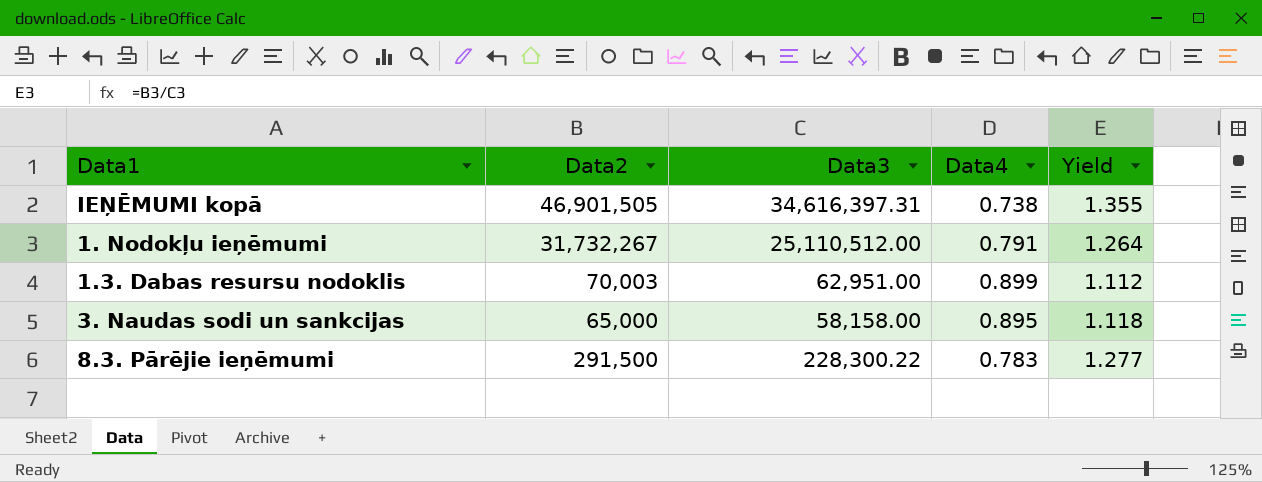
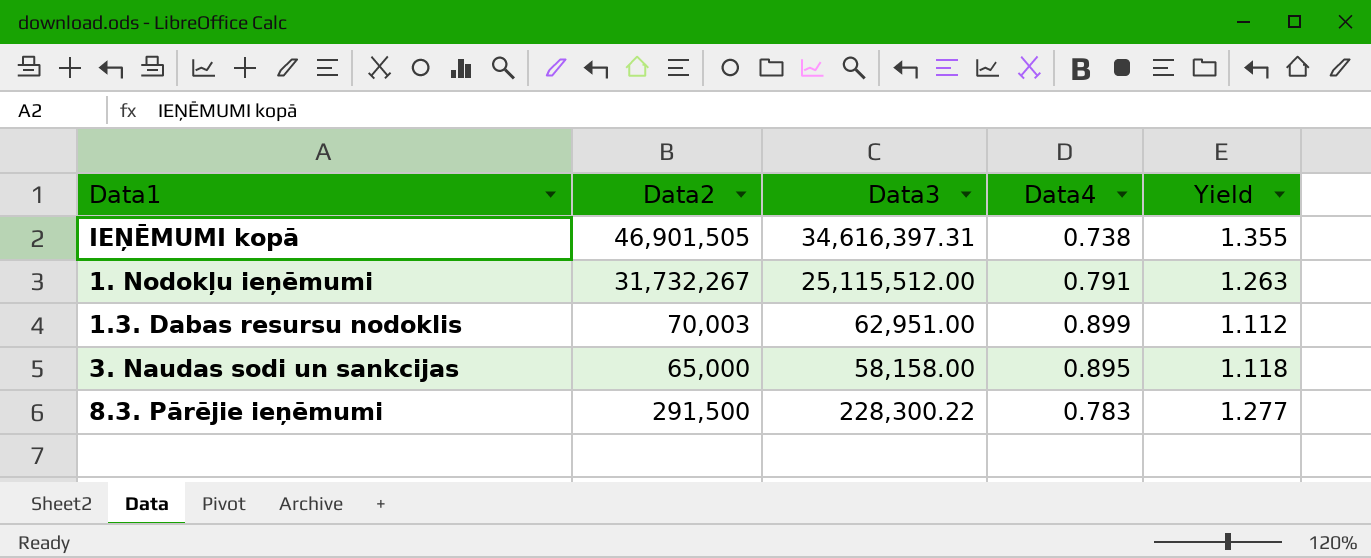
1. Nodokļu ieņēmumi | Data3: 25,110,512.00 -> 25,115,512.00
1. Nodokļu ieņēmumi | Yield: 1.264 -> 1.263

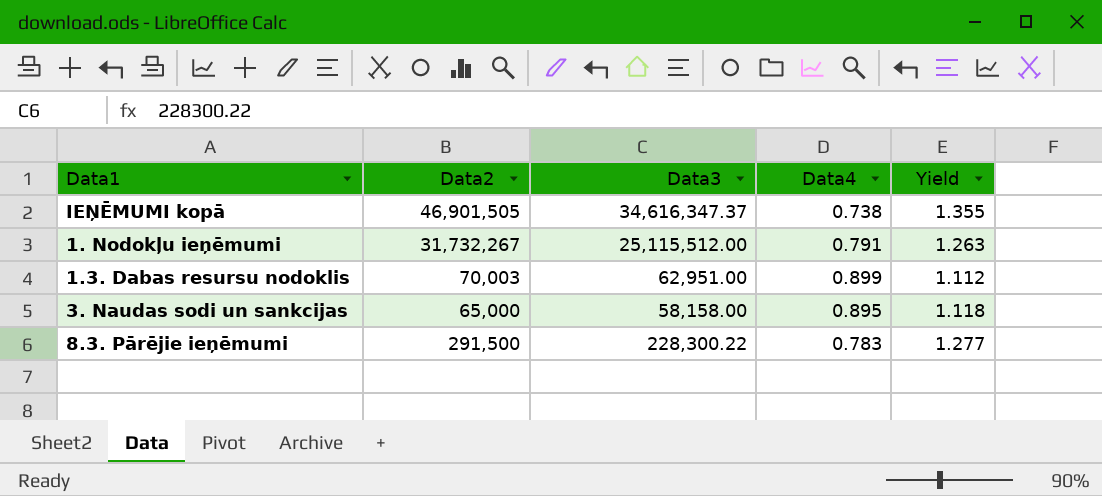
IEŅĒMUMI kopā | Data3: 34,616,397.31 -> 34,616,347.37

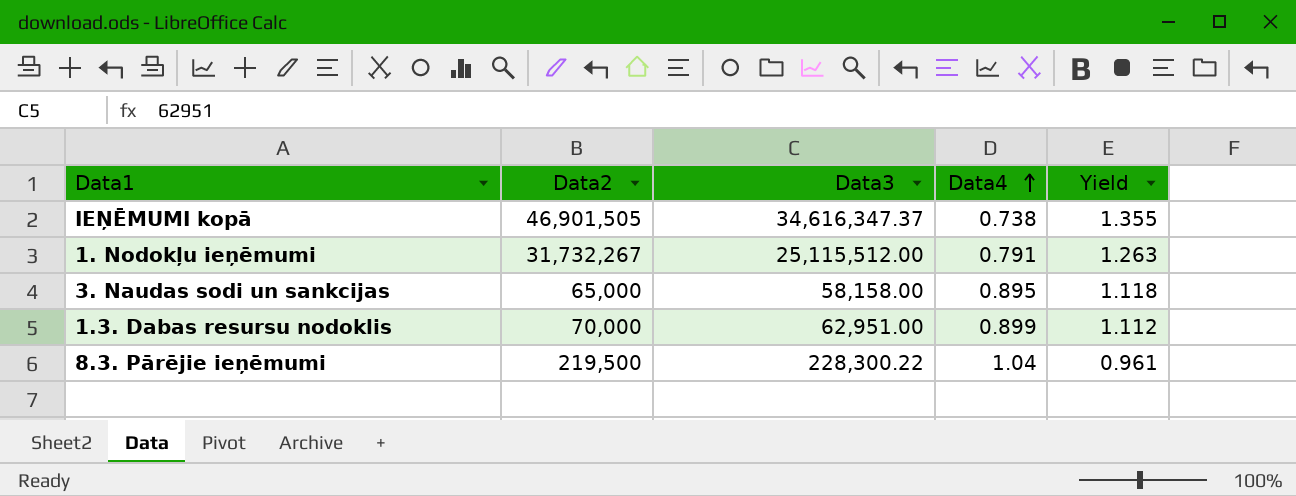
row order: none -> Data4 ascending
1.3. Dabas resursu nodoklis | Data2: 70,003 -> 70,000
8.3. Pārējie ieņēmumi | Data2: 291,500 -> 219,500
8.3. Pārējie ieņēmumi | Data4: 0.783 -> 1.04
8.3. Pārējie ieņēmumi | Yield: 1.277 -> 0.961

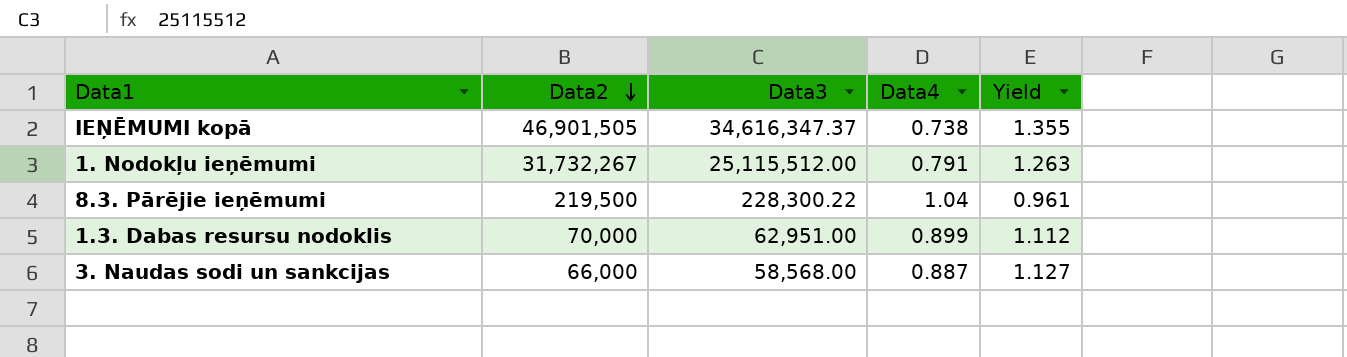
row order: Data4 ascending -> Data2 descending
3. Naudas sodi un sankcijas | Data2: 65,000 -> 66,000
3. Naudas sodi un sankcijas | Data3: 58,158.00 -> 58,568.00
3. Naudas sodi un sankcijas | Data4: 0.895 -> 0.887
3. Naudas sodi un sankcijas | Yield: 1.118 -> 1.127

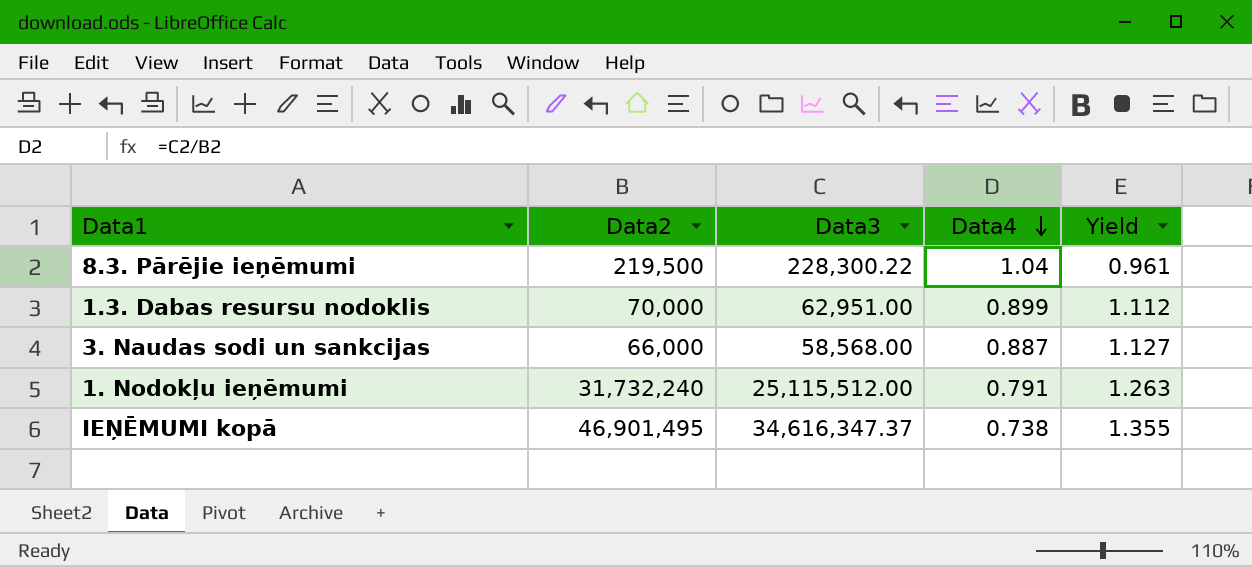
row order: Data2 descending -> Data4 descending
1. Nodokļu ieņēmumi | Data2: 31,732,267 -> 31,732,240
IEŅĒMUMI kopā | Data2: 46,901,505 -> 46,901,495

